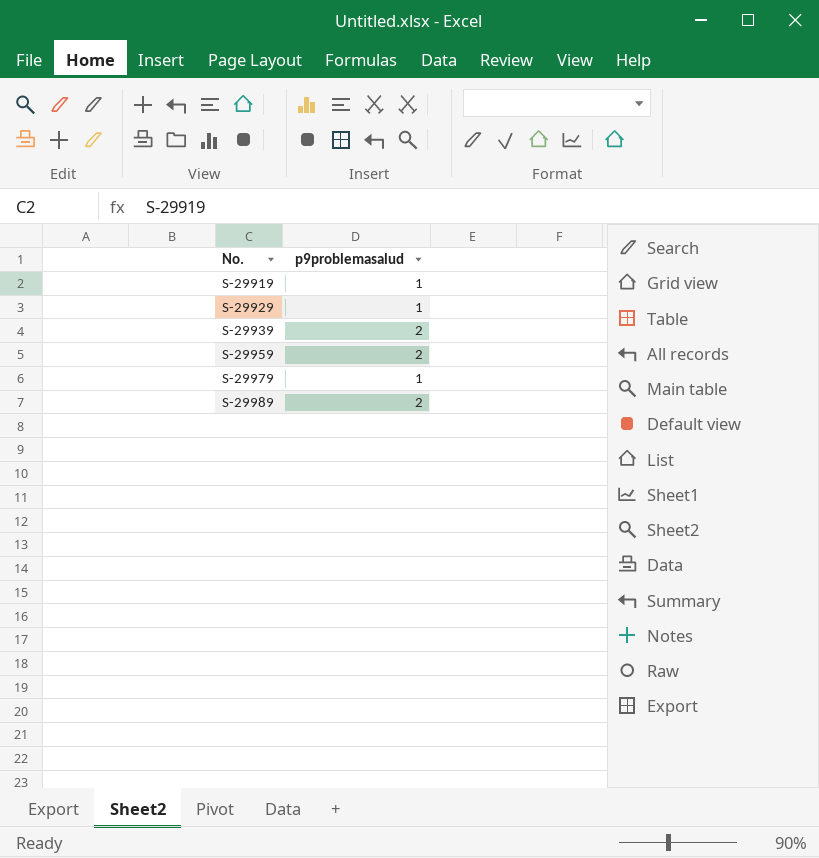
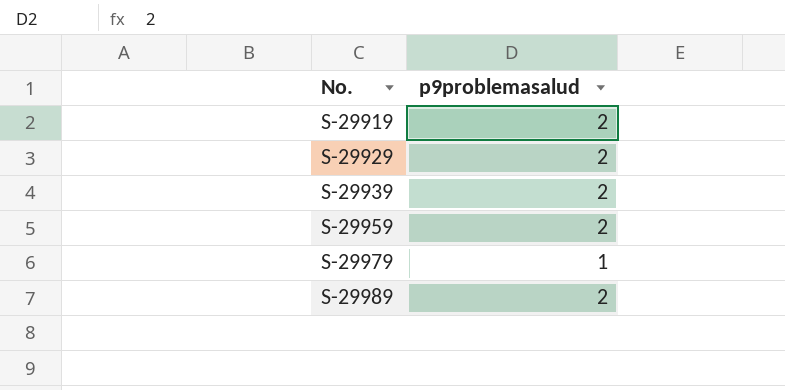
S-29919 | p9problemasalud: 1 -> 2
S-29929 | p9problemasalud: 1 -> 2

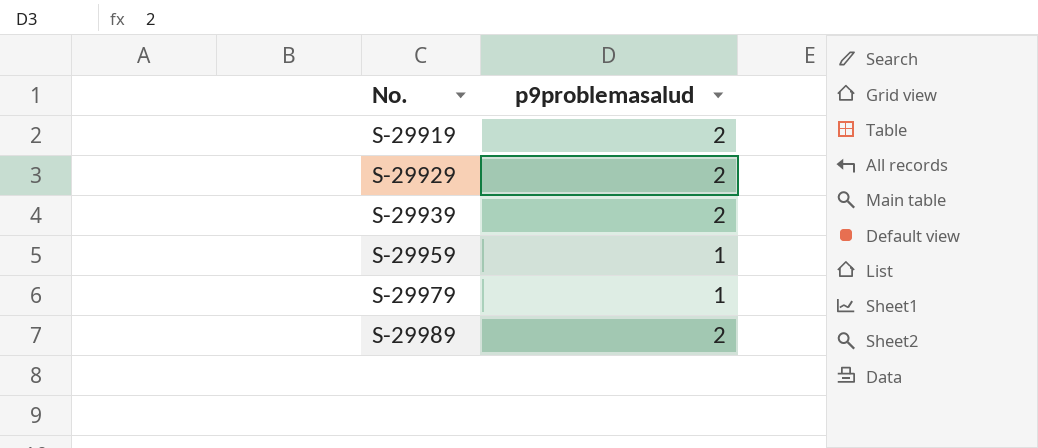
S-29959 | p9problemasalud: 2 -> 1

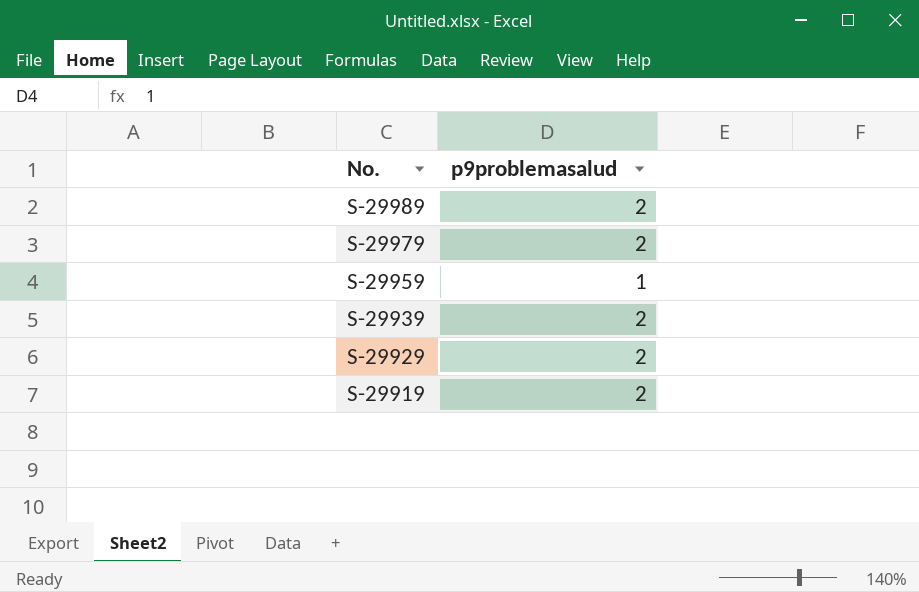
row order: No. ascending -> No. descending
S-29979 | p9problemasalud: 1 -> 2

